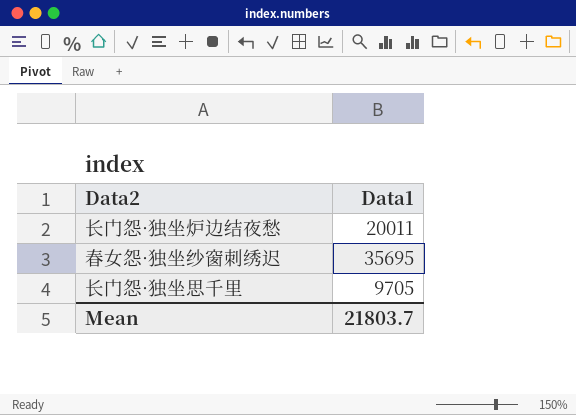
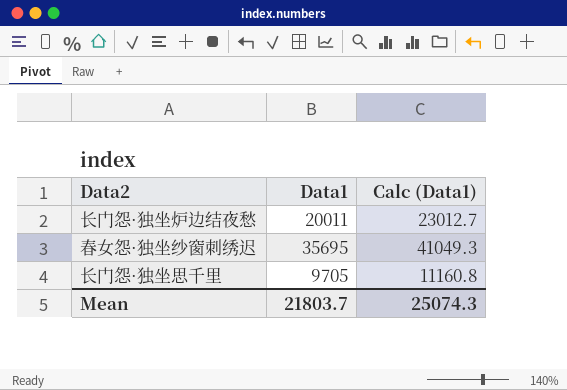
column Calc (Data1) | formula: none -> [Data1] * 1.15

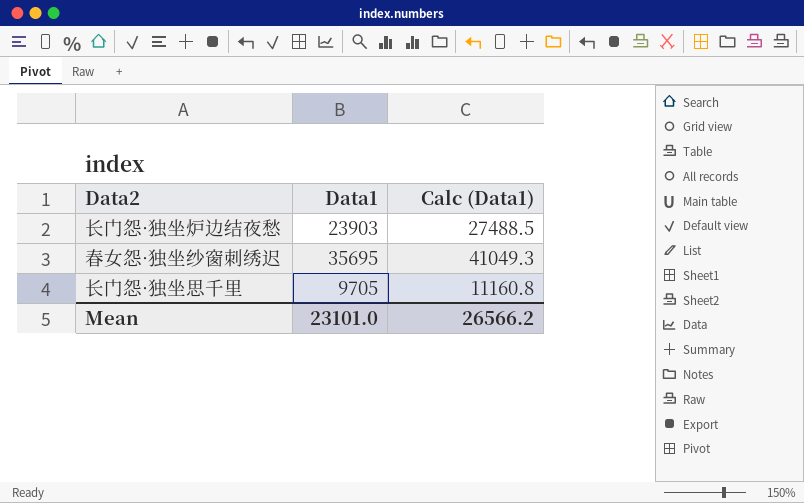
长门怨·独坐炉边结夜愁 | Data1: 20011 -> 23903
长门怨·独坐炉边结夜愁 | Calc (Data1): 23012.7 -> 27488.5
Mean | Data1: 21803.7 -> 23101.0
Mean | Calc (Data1): 25074.3 -> 26566.2

